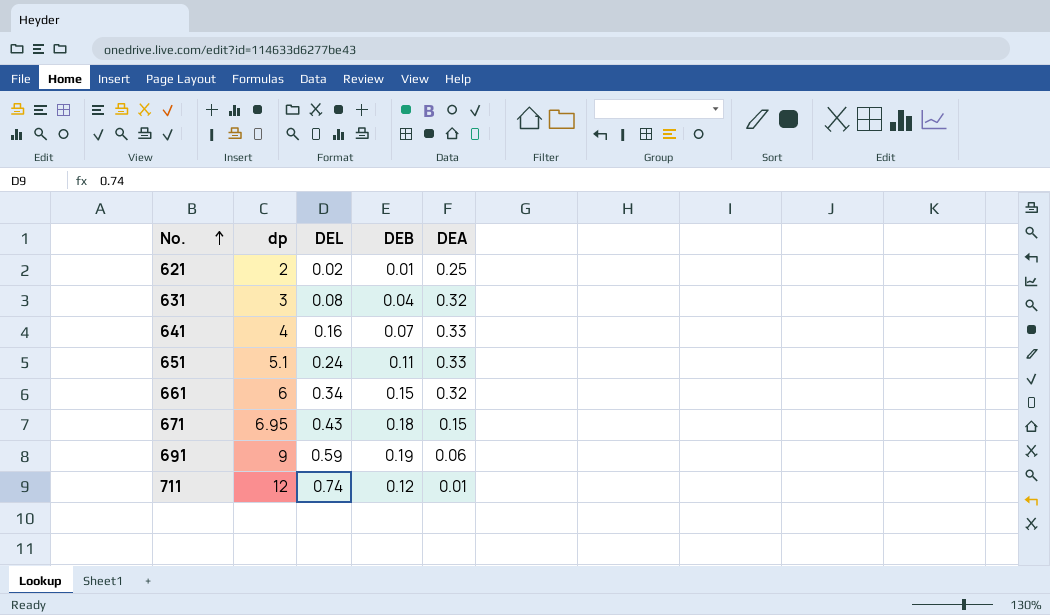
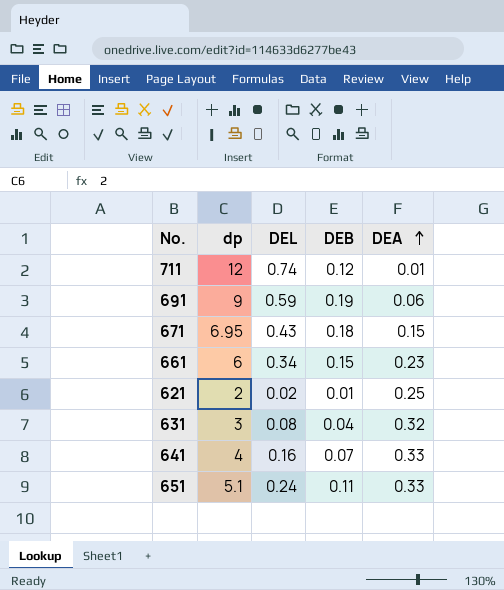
row order: No. ascending -> DEA ascending
661 | DEA: 0.32 -> 0.23

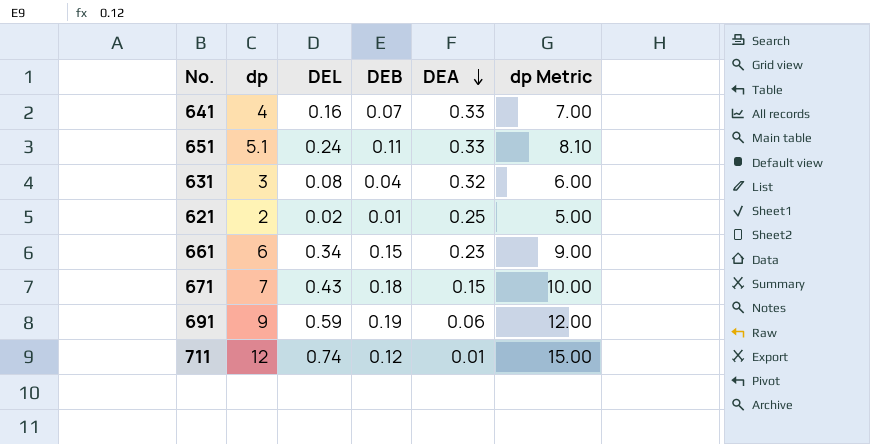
row order: DEA ascending -> DEA descending
column dp Metric | formula: none -> [dp] + 3
671 | dp: 6.95 -> 7

